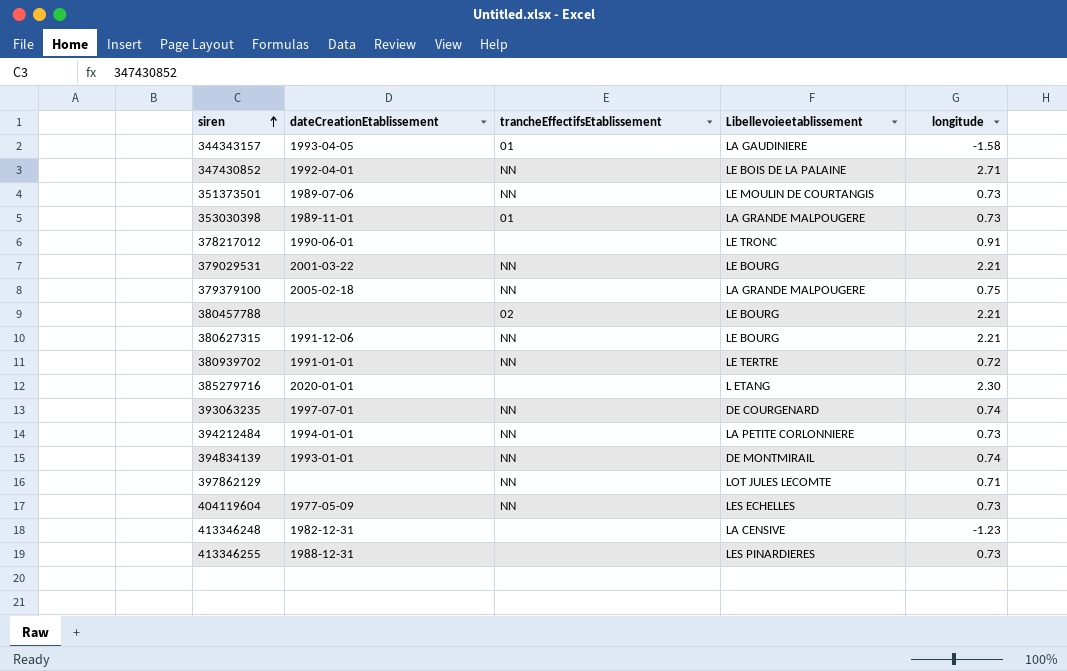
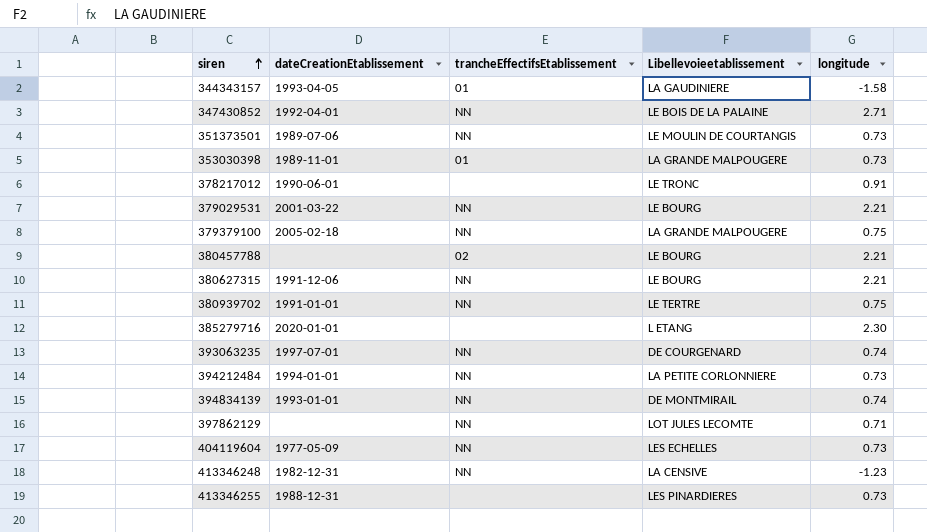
380939702 | longitude: 0.72 -> 0.75
413346248 | trancheEffectifsEtablissement: none -> NN

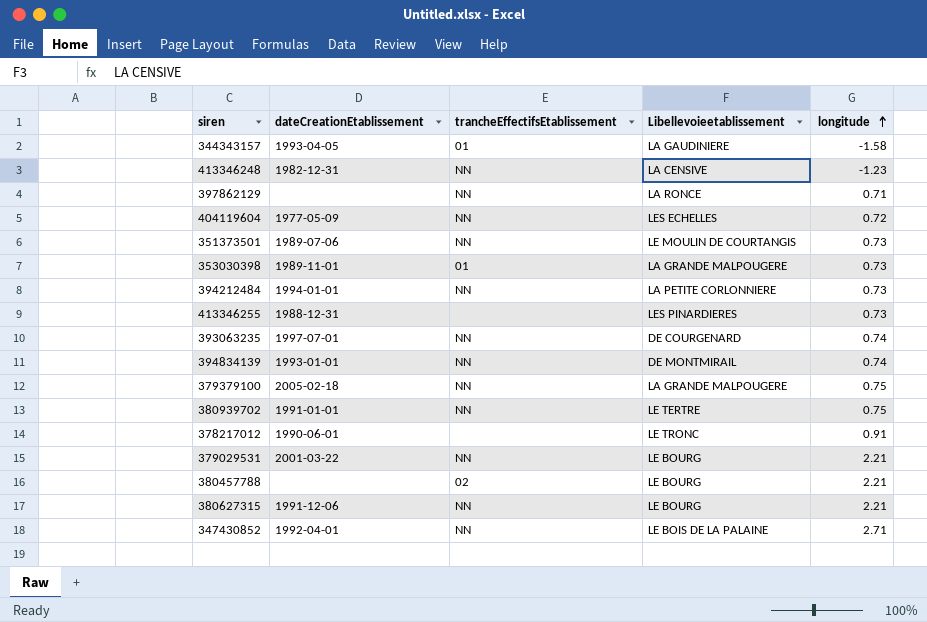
row order: siren ascending -> longitude ascending
row 385279716: 2020-01-01 | none | L ETANG | 2.30 -> none
397862129 | Libellevoieetablissement: LOT JULES LECOMTE -> LA RONCE
404119604 | longitude: 0.73 -> 0.72

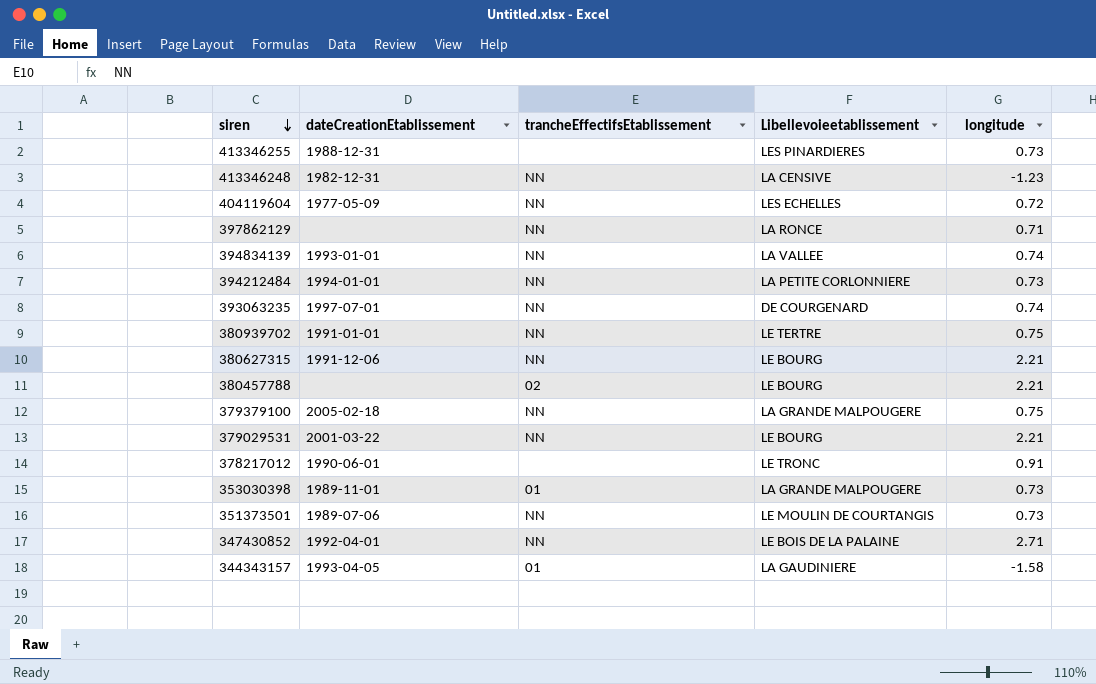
row order: longitude ascending -> siren descending
394834139 | Libellevoieetablissement: DE MONTMIRAIL -> LA VALLEE

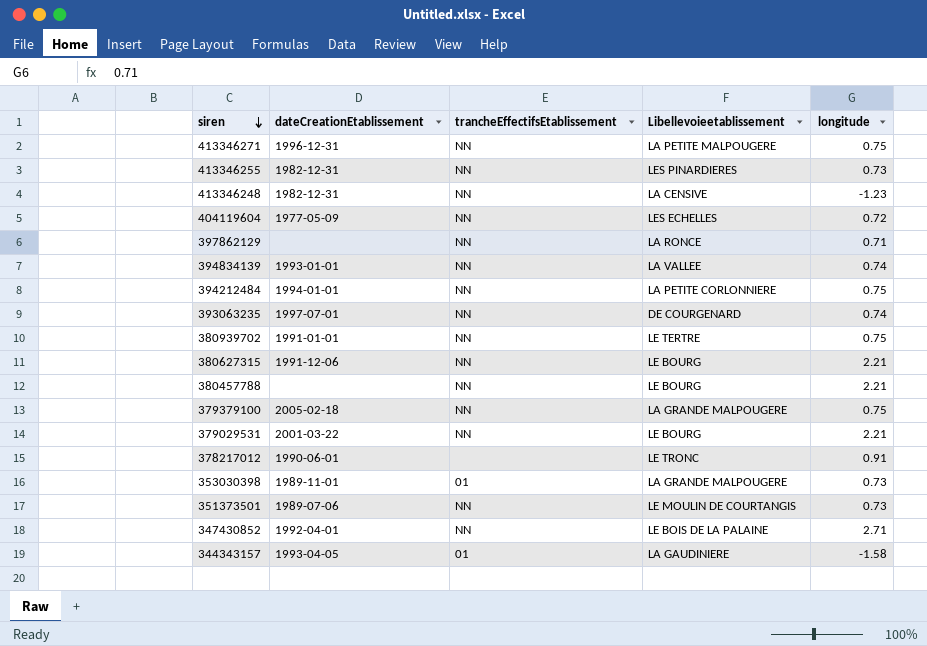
row 413346271: none -> 1996-12-31 | NN | LA PETITE MALPOUGERE | 0.75
413346255 | dateCreationEtablissement: 1988-12-31 -> 1982-12-31
413346255 | trancheEffectifsEtablissement: none -> NN
394212484 | longitude: 0.73 -> 0.75
380457788 | trancheEffectifsEtablissement: 02 -> NN

